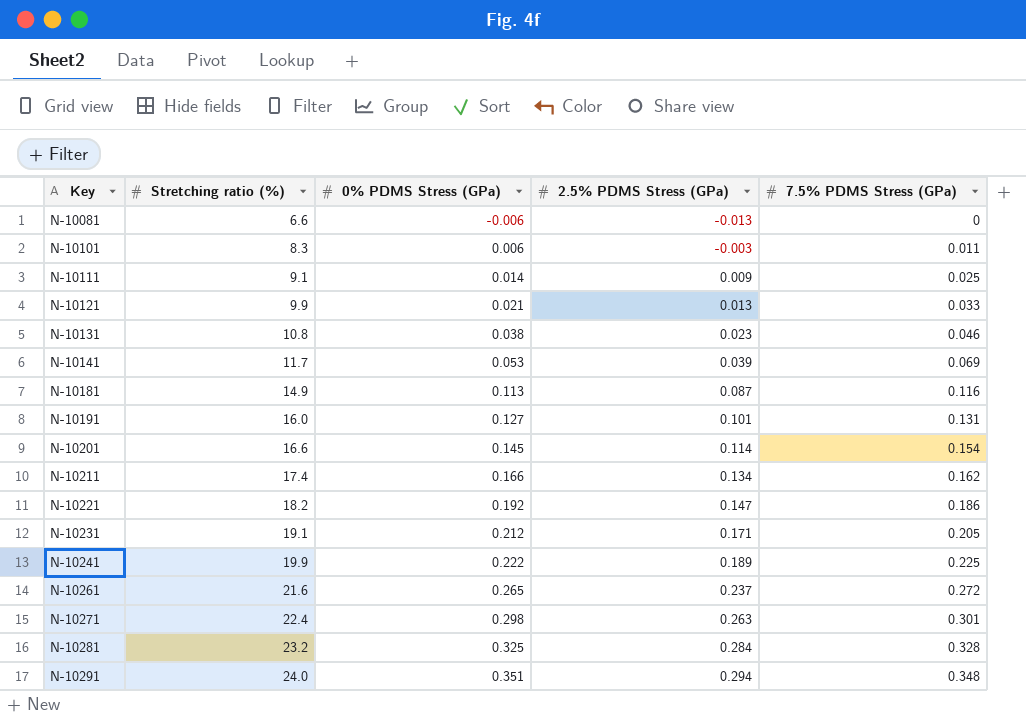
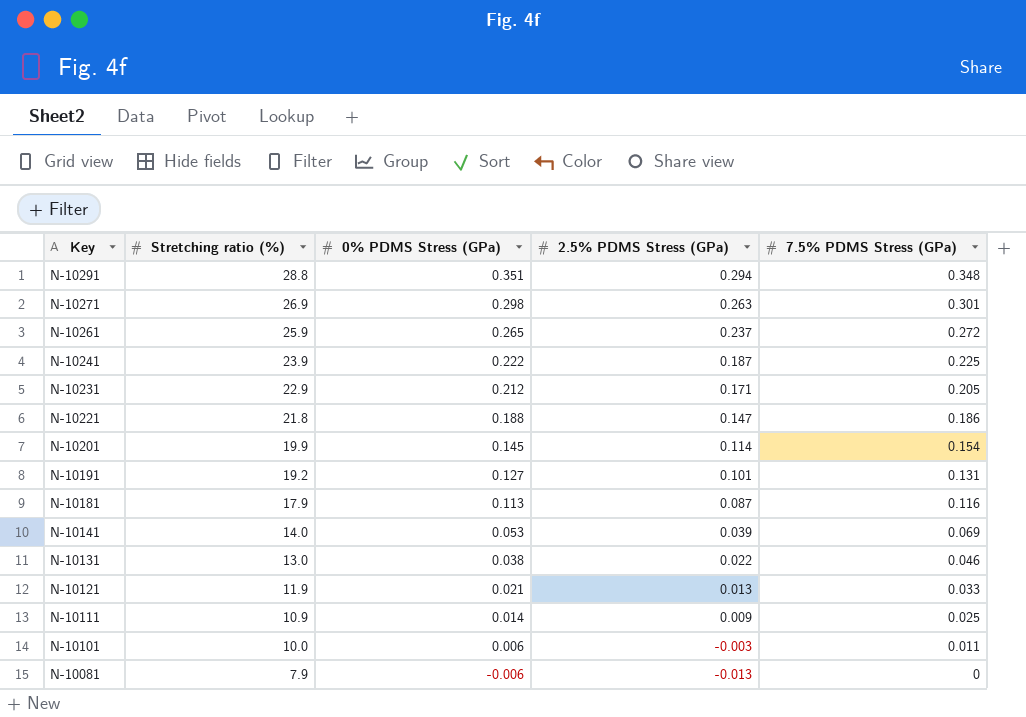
row order: Key ascending -> Key descending
row N-10211: 17.4 | 0.166 | 0.134 | 0.162 -> none
row N-10281: 23.2 | 0.325 | 0.284 | 0.328 -> none
N-10291 | Stretching ratio (%): 24.0 -> 28.8
N-10271 | Stretching ratio (%): 22.4 -> 26.9
N-10261 | Stretching ratio (%): 21.6 -> 25.9
N-10241 | Stretching ratio (%): 19.9 -> 23.9
N-10241 | 2.5% PDMS Stress (GPa): 0.189 -> 0.187
N-10231 | Stretching ratio (%): 19.1 -> 22.9
N-10221 | Stretching ratio (%): 18.2 -> 21.8
N-10221 | 0% PDMS Stress (GPa): 0.192 -> 0.188
N-10201 | Stretching ratio (%): 16.6 -> 19.9
N-10191 | Stretching ratio (%): 16.0 -> 19.2
N-10181 | Stretching ratio (%): 14.9 -> 17.9
N-10141 | Stretching ratio (%): 11.7 -> 14.0
N-10131 | Stretching ratio (%): 10.8 -> 13.0
N-10131 | 2.5% PDMS Stress (GPa): 0.023 -> 0.022
N-10121 | Stretching ratio (%): 9.9 -> 11.9
N-10111 | Stretching ratio (%): 9.1 -> 10.9
N-10101 | Stretching ratio (%): 8.3 -> 10.0
N-10081 | Stretching ratio (%): 6.6 -> 7.9

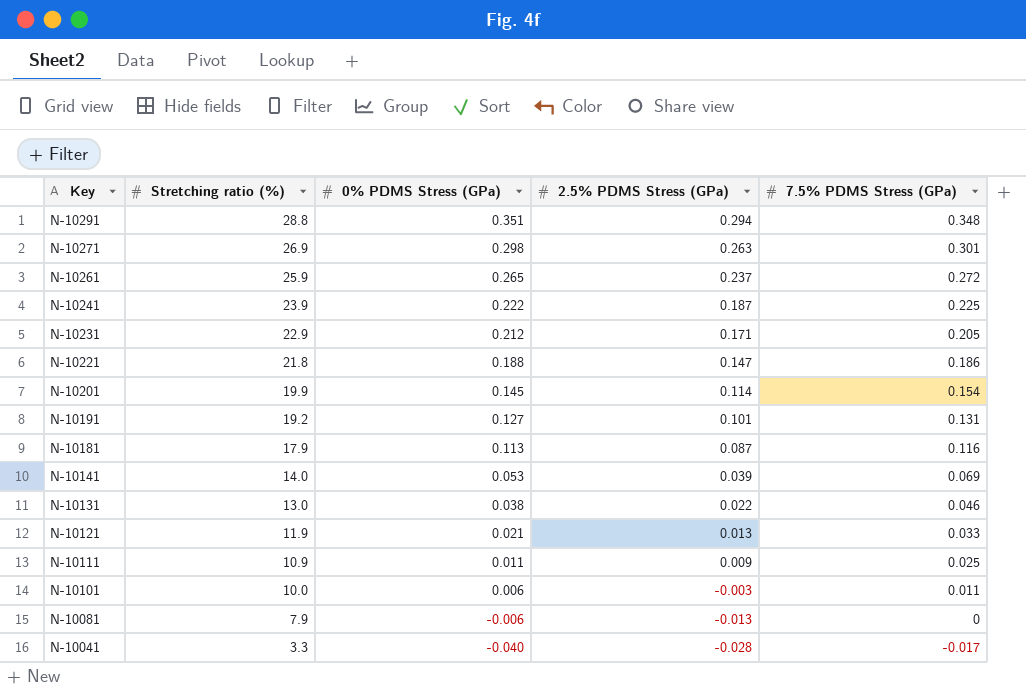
N-10111 | 0% PDMS Stress (GPa): 0.014 -> 0.011
row N-10041: none -> 3.3 | -0.040 | -0.028 | -0.017

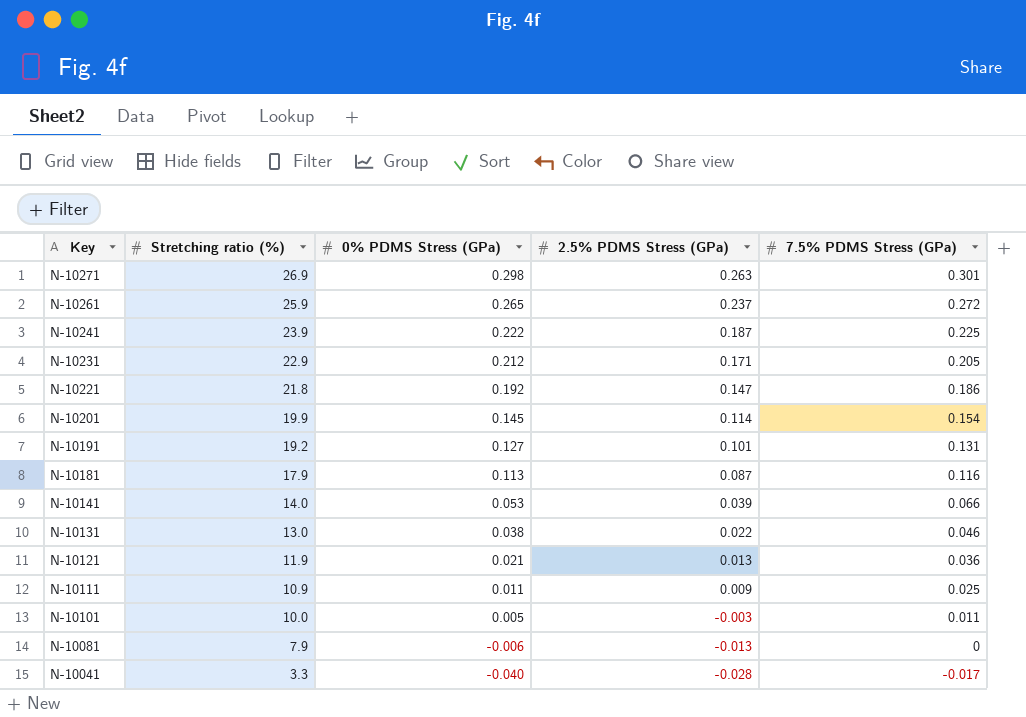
row N-10291: 28.8 | 0.351 | 0.294 | 0.348 -> none
N-10221 | 0% PDMS Stress (GPa): 0.188 -> 0.192
N-10141 | 7.5% PDMS Stress (GPa): 0.069 -> 0.066
N-10121 | 7.5% PDMS Stress (GPa): 0.033 -> 0.036
N-10101 | 0% PDMS Stress (GPa): 0.006 -> 0.005

